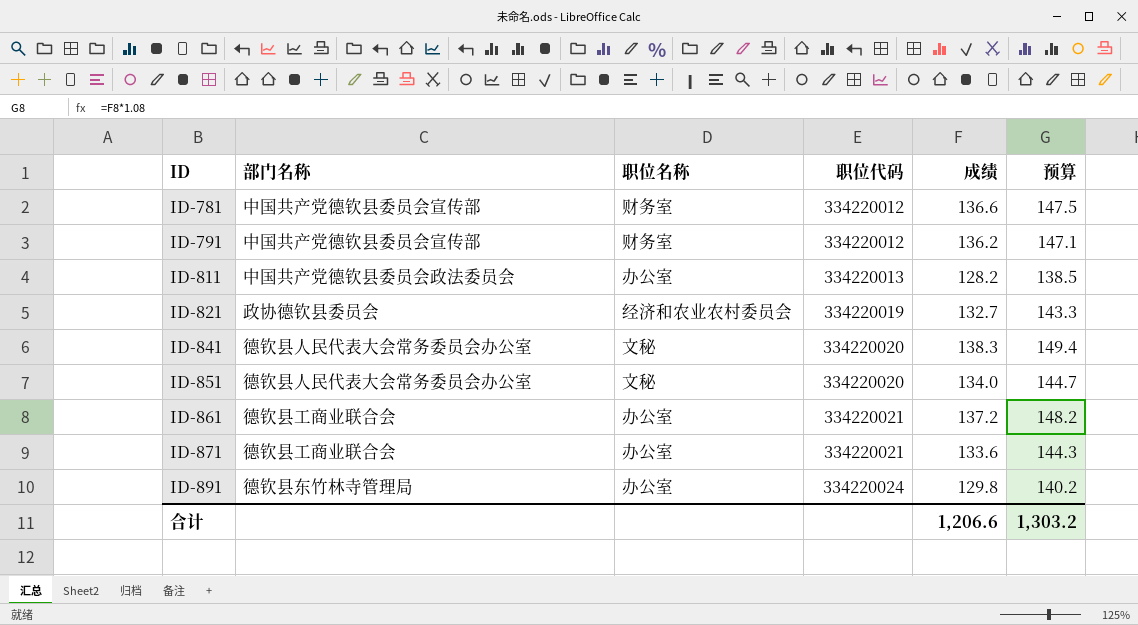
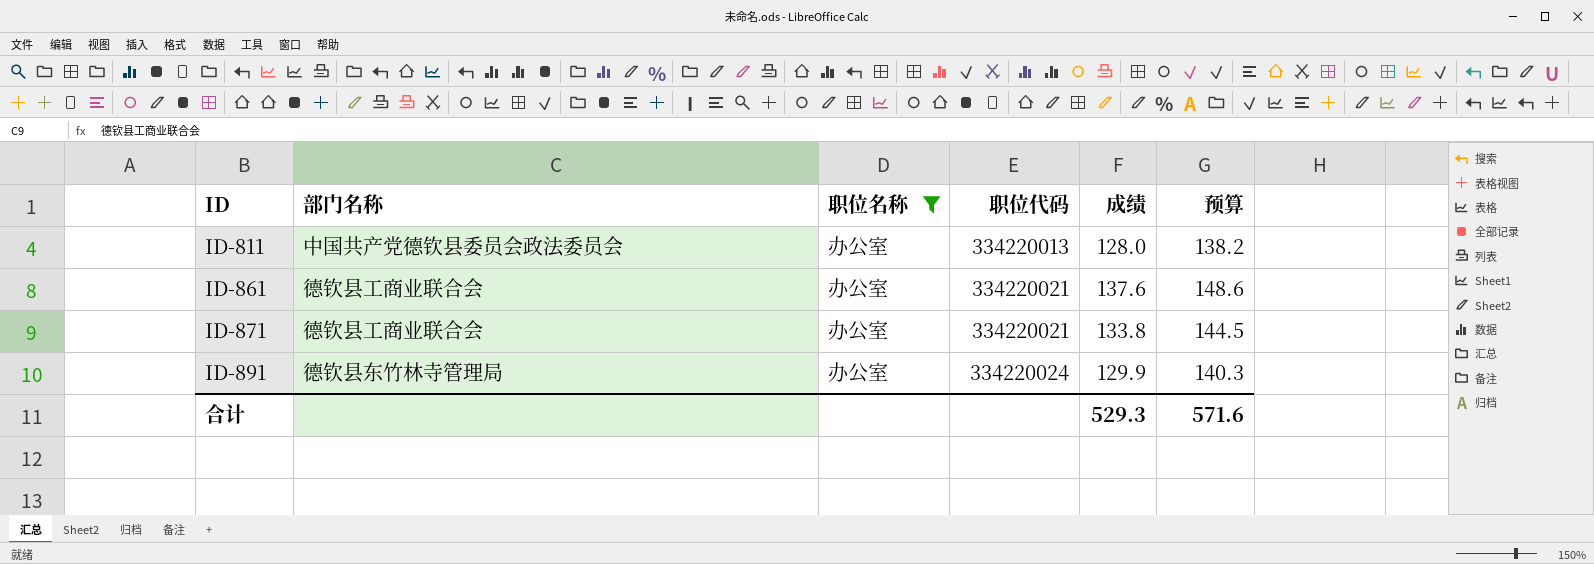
filter: none -> 职位名称 = 办公室
ID-811 | 成绩: 128.2 -> 128.0
ID-811 | 预算: 138.5 -> 138.2
ID-861 | 成绩: 137.2 -> 137.6
ID-861 | 预算: 148.2 -> 148.6
ID-871 | 成绩: 133.6 -> 133.8
ID-871 | 预算: 144.3 -> 144.5
ID-891 | 成绩: 129.8 -> 129.9
ID-891 | 预算: 140.2 -> 140.3
合计 | 成绩: 1,206.6 -> 529.3
合计 | 预算: 1,303.2 -> 571.6

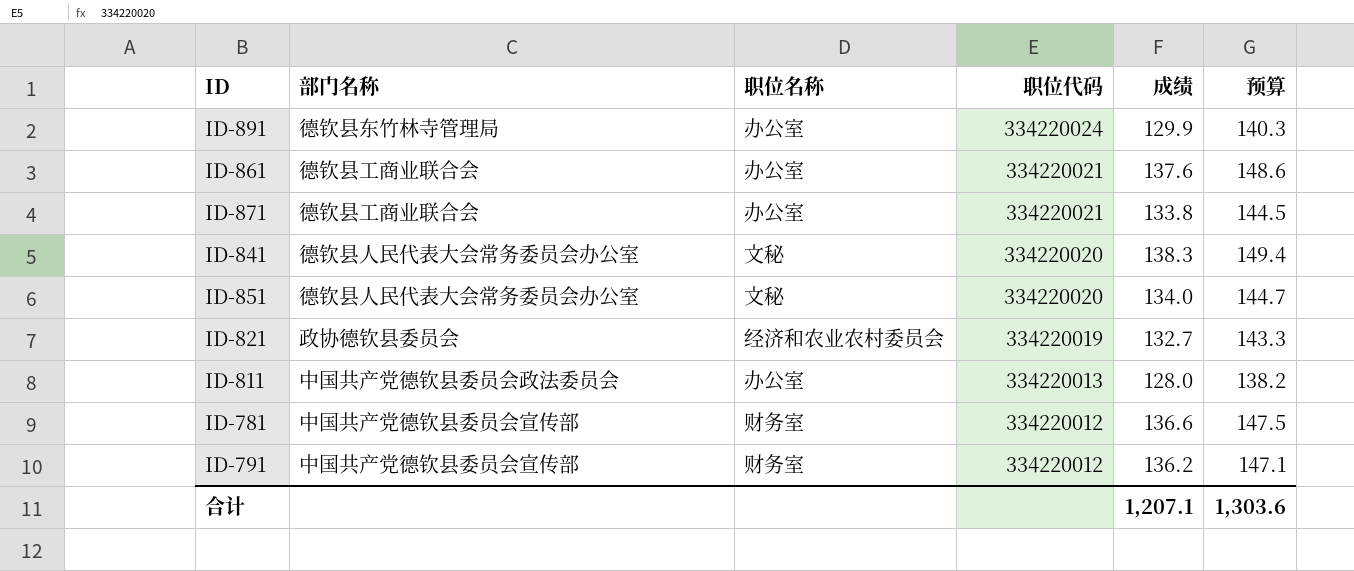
filter: 职位名称 = 办公室 -> none
row order: ID ascending -> 职位代码 descending
合计 | 成绩: 529.3 -> 1,207.1
合计 | 预算: 571.6 -> 1,303.6

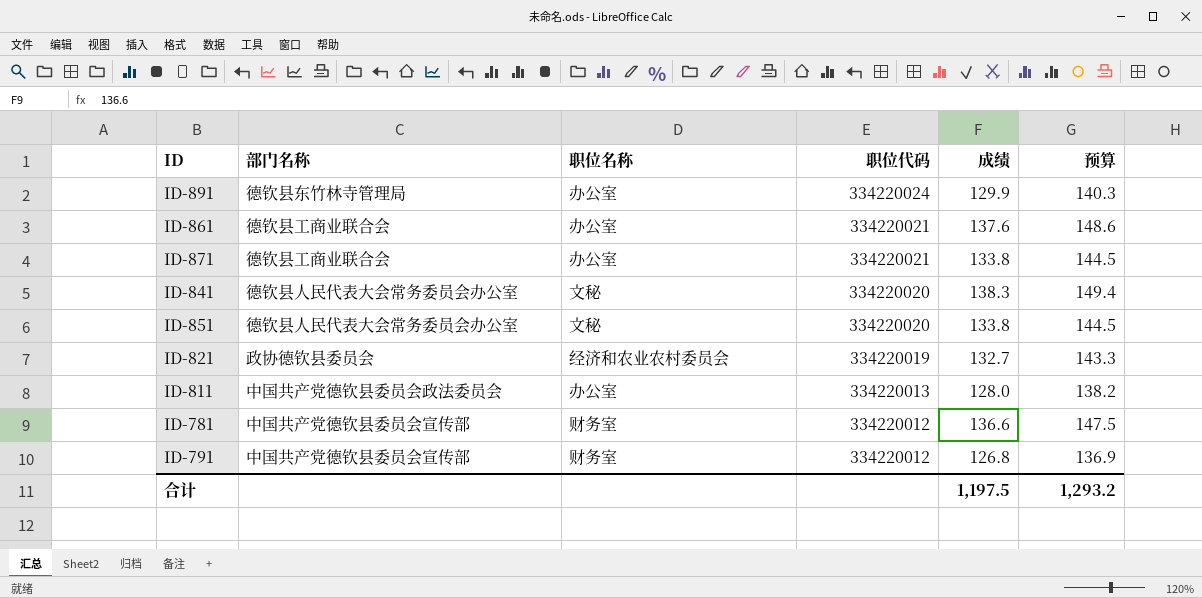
ID-851 | 成绩: 134.0 -> 133.8
ID-851 | 预算: 144.7 -> 144.5
ID-791 | 成绩: 136.2 -> 126.8
ID-791 | 预算: 147.1 -> 136.9
合计 | 成绩: 1,207.1 -> 1,197.5
合计 | 预算: 1,303.6 -> 1,293.2

